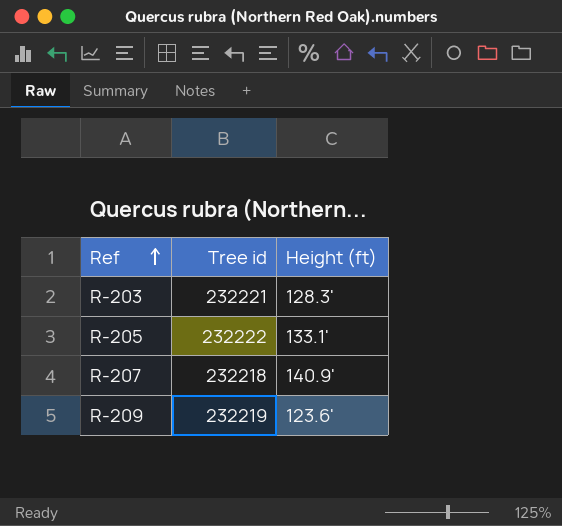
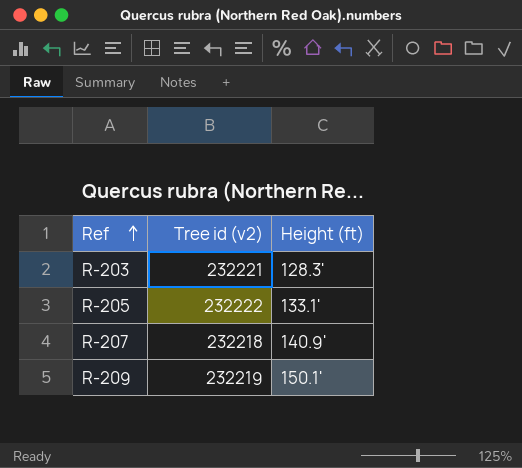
column name: Tree id -> Tree id (v2)
R-209 | Height (ft): 123.6' -> 150.1'

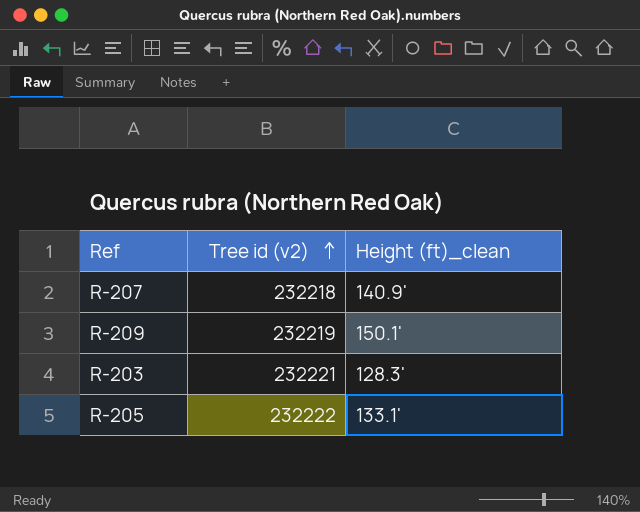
row order: Ref ascending -> Tree id (v2) ascending
column name: Height (ft) -> Height (ft)_clean

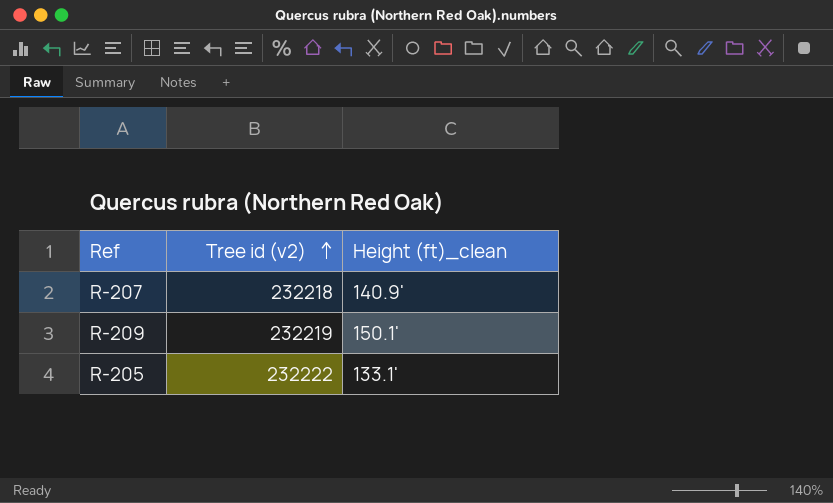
row R-203: 232221 | 128.3' -> none

